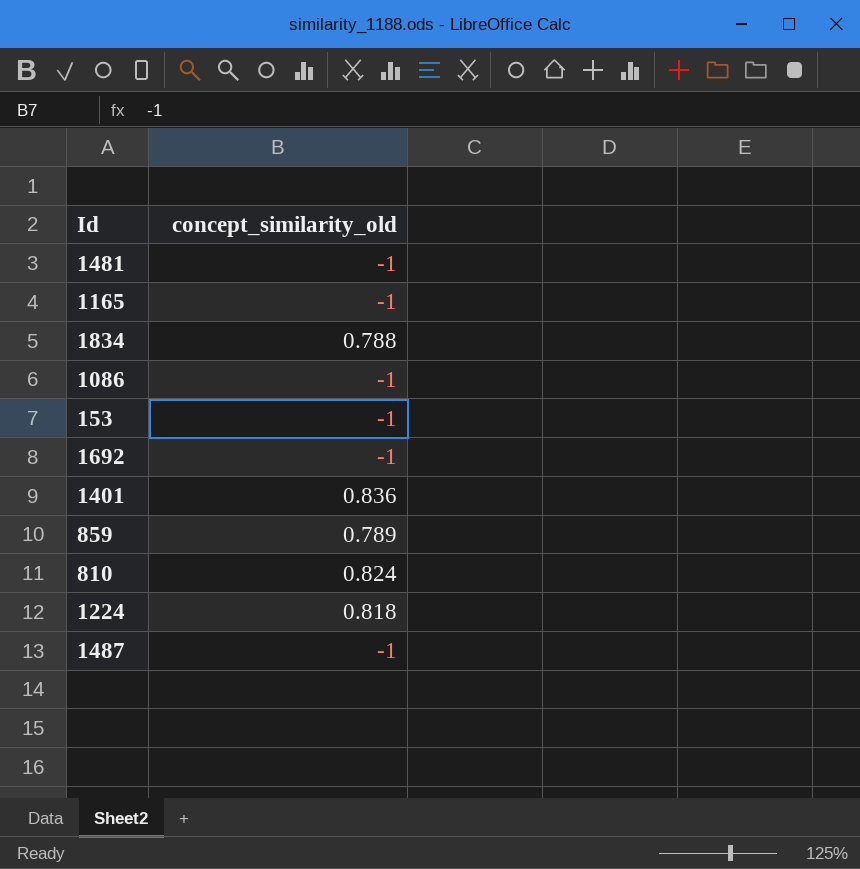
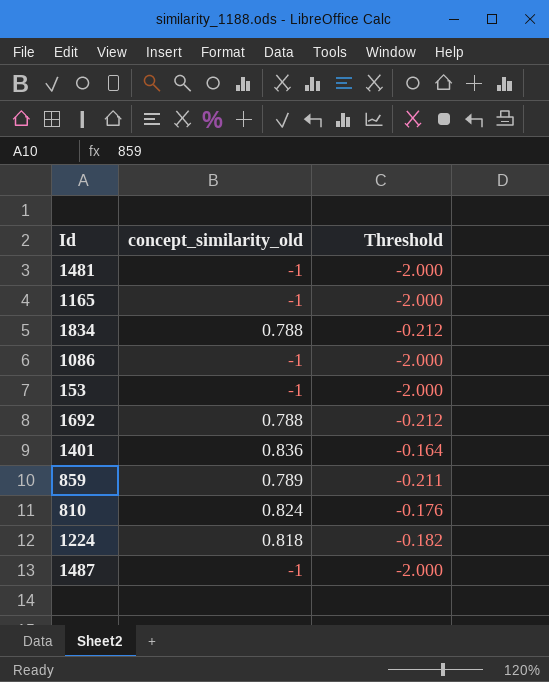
column Threshold | formula: none -> [concept_similarity_old] - 1
1692 | concept_similarity_old: -1 -> 0.788

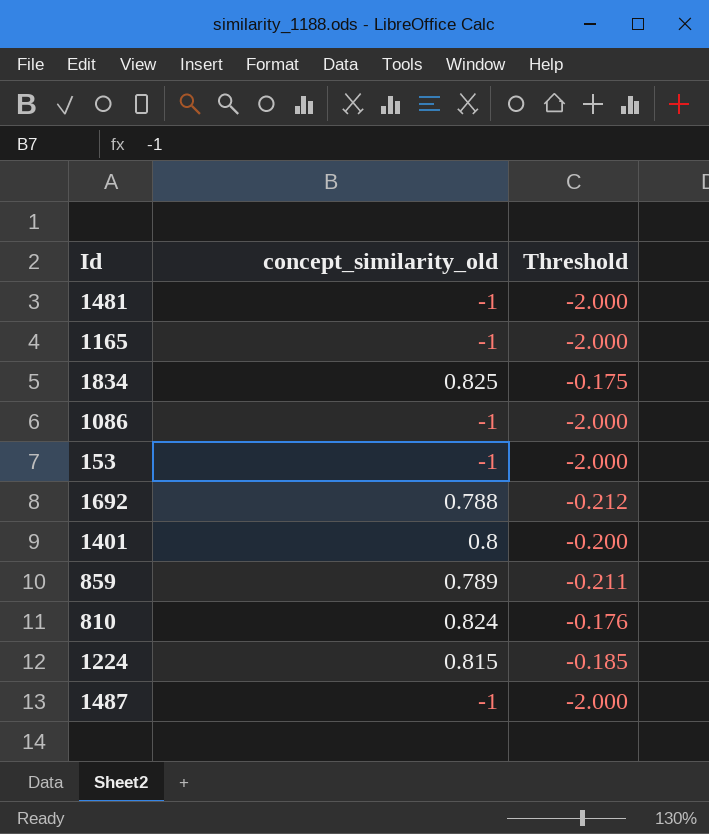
1834 | concept_similarity_old: 0.788 -> 0.825
1834 | Threshold: -0.212 -> -0.175
1401 | concept_similarity_old: 0.836 -> 0.8
1401 | Threshold: -0.164 -> -0.200
1224 | concept_similarity_old: 0.818 -> 0.815
1224 | Threshold: -0.182 -> -0.185

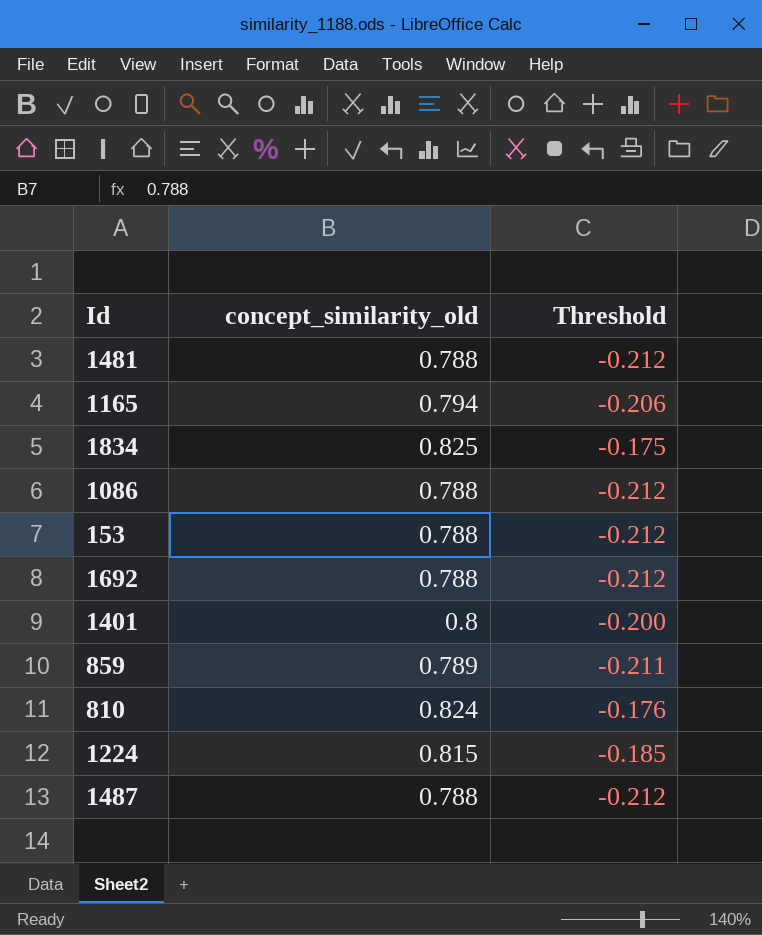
1481 | concept_similarity_old: -1 -> 0.788
1481 | Threshold: -2.000 -> -0.212
1165 | concept_similarity_old: -1 -> 0.794
1165 | Threshold: -2.000 -> -0.206
1086 | concept_similarity_old: -1 -> 0.788
1086 | Threshold: -2.000 -> -0.212
153 | concept_similarity_old: -1 -> 0.788
153 | Threshold: -2.000 -> -0.212
1487 | concept_similarity_old: -1 -> 0.788
1487 | Threshold: -2.000 -> -0.212

